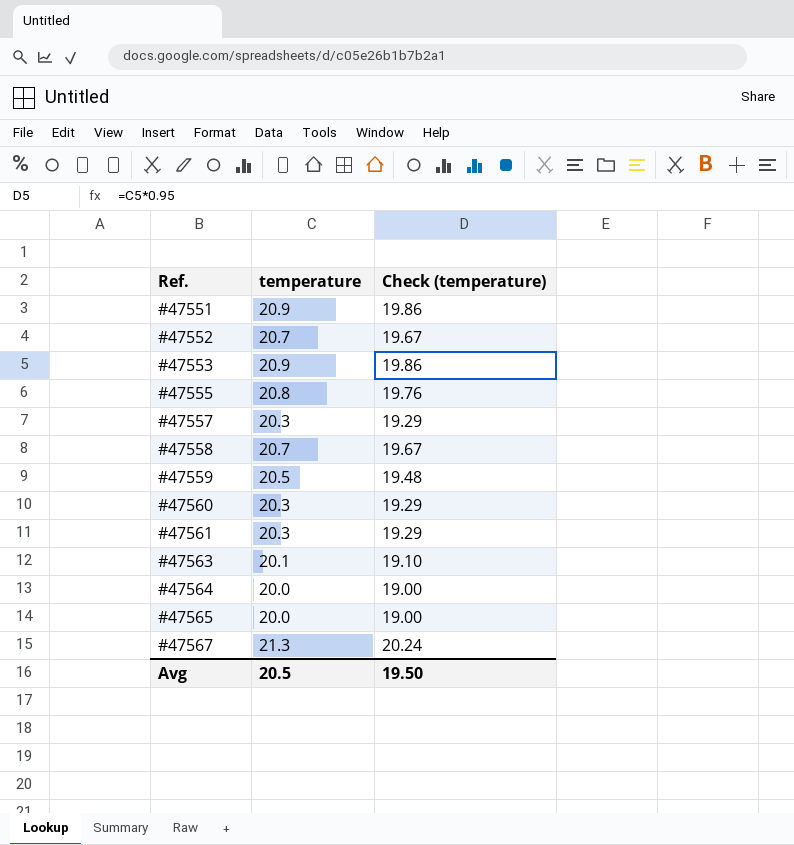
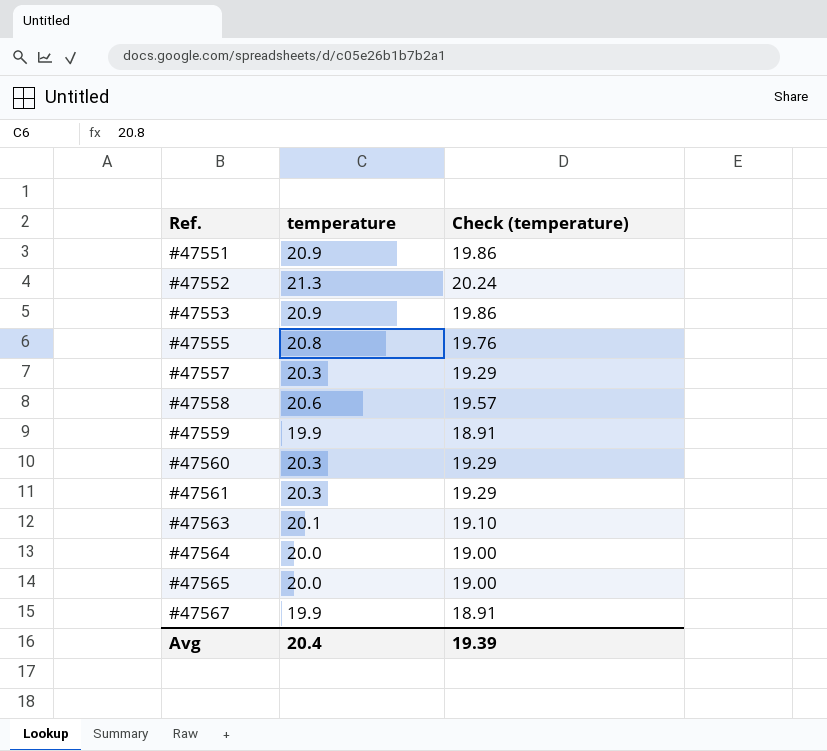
#47552 | temperature: 20.7 -> 21.3
#47552 | Check (temperature): 19.67 -> 20.24
#47558 | temperature: 20.7 -> 20.6
#47558 | Check (temperature): 19.67 -> 19.57
#47559 | temperature: 20.5 -> 19.9
#47559 | Check (temperature): 19.48 -> 18.91
#47567 | temperature: 21.3 -> 19.9
#47567 | Check (temperature): 20.24 -> 18.91
Avg | temperature: 20.5 -> 20.4
Avg | Check (temperature): 19.50 -> 19.39

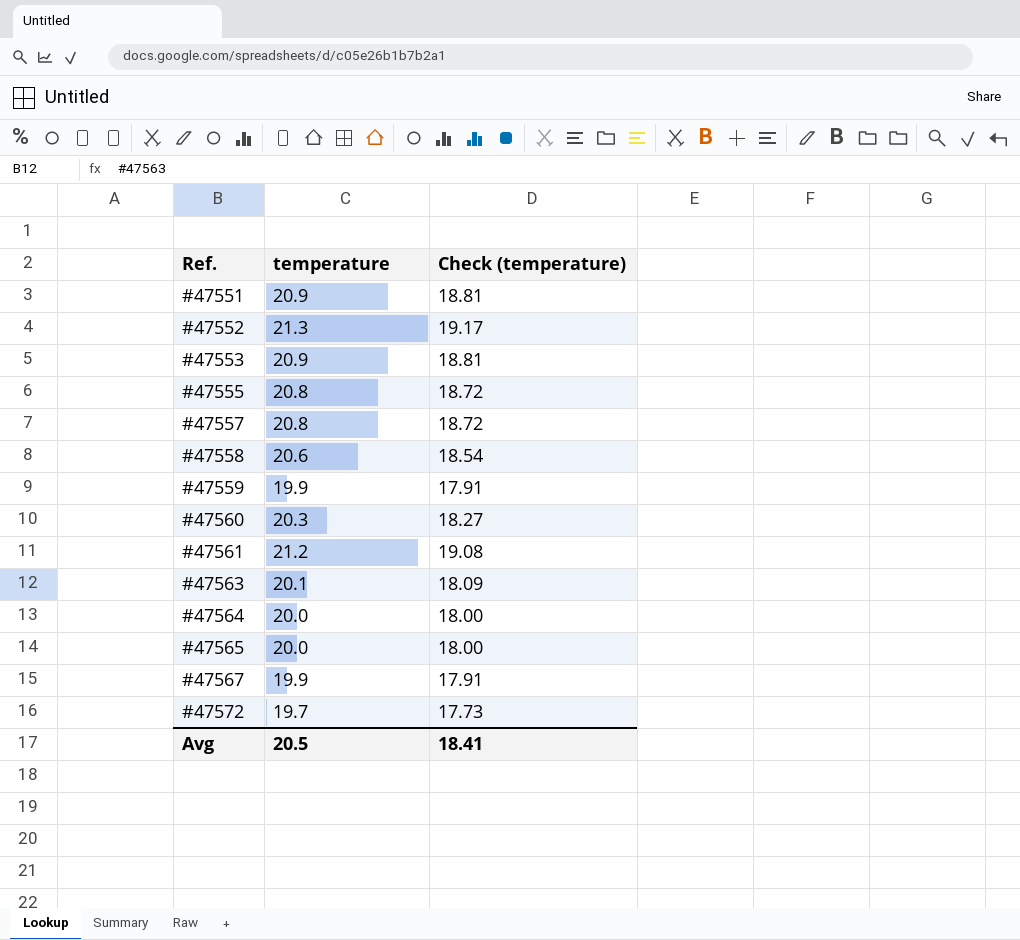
column Check (temperature) | formula: [temperature] * 0.95 -> [temperature] * 0.9
#47557 | temperature: 20.3 -> 20.8
#47561 | temperature: 20.3 -> 21.2
row #47572: none -> 19.7 | 17.73
Avg | temperature: 20.4 -> 20.5
Avg | Check (temperature): 19.39 -> 18.41

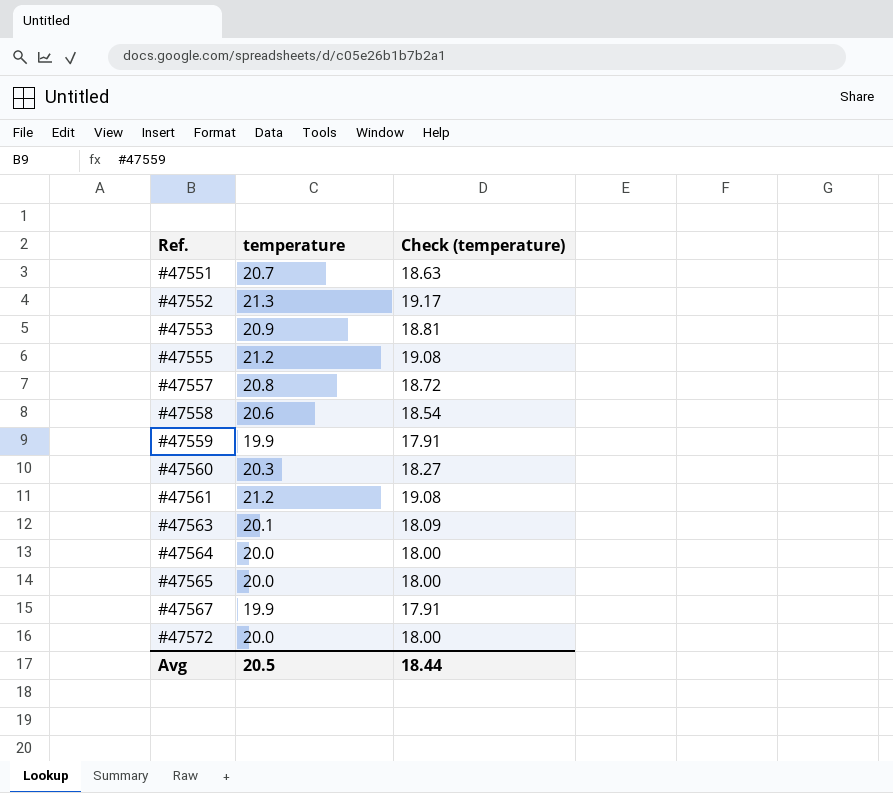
#47551 | temperature: 20.9 -> 20.7
#47551 | Check (temperature): 18.81 -> 18.63
#47555 | temperature: 20.8 -> 21.2
#47555 | Check (temperature): 18.72 -> 19.08
#47572 | temperature: 19.7 -> 20.0
#47572 | Check (temperature): 17.73 -> 18.00
Avg | Check (temperature): 18.41 -> 18.44

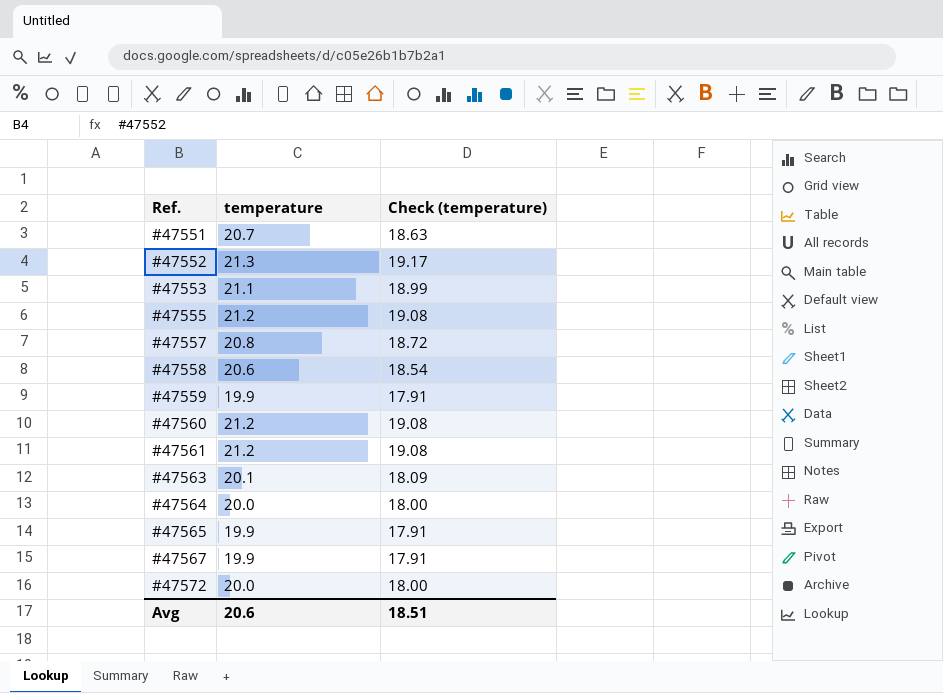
#47553 | temperature: 20.9 -> 21.1
#47553 | Check (temperature): 18.81 -> 18.99
#47560 | temperature: 20.3 -> 21.2
#47560 | Check (temperature): 18.27 -> 19.08
#47565 | temperature: 20.0 -> 19.9
#47565 | Check (temperature): 18.00 -> 17.91
Avg | temperature: 20.5 -> 20.6
Avg | Check (temperature): 18.44 -> 18.51

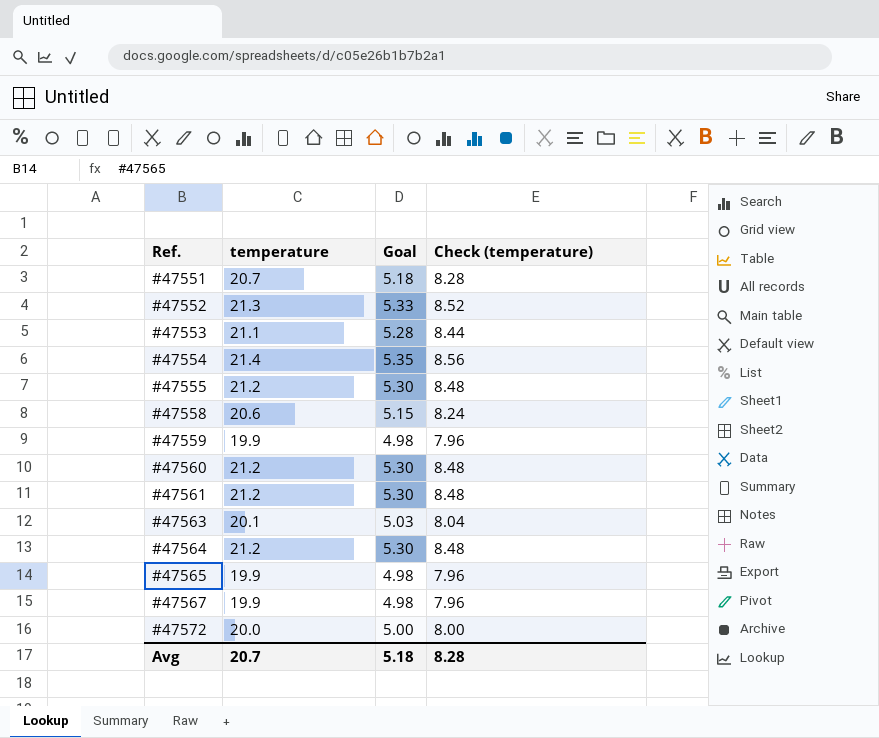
column Goal | formula: none -> [temperature] * 0.25
column Check (temperature) | formula: [temperature] * 0.9 -> [temperature] * 0.4
row #47557: 20.8 | 18.72 -> none
row #47554: none -> 21.4 | 5.35 | 8.56
#47564 | temperature: 20.0 -> 21.2
Avg | temperature: 20.6 -> 20.7
Avg | Check (temperature): 18.51 -> 8.28

